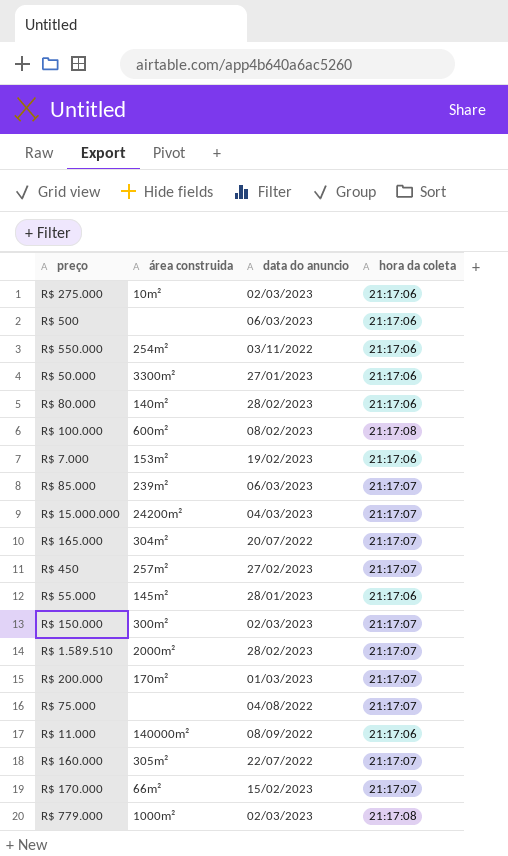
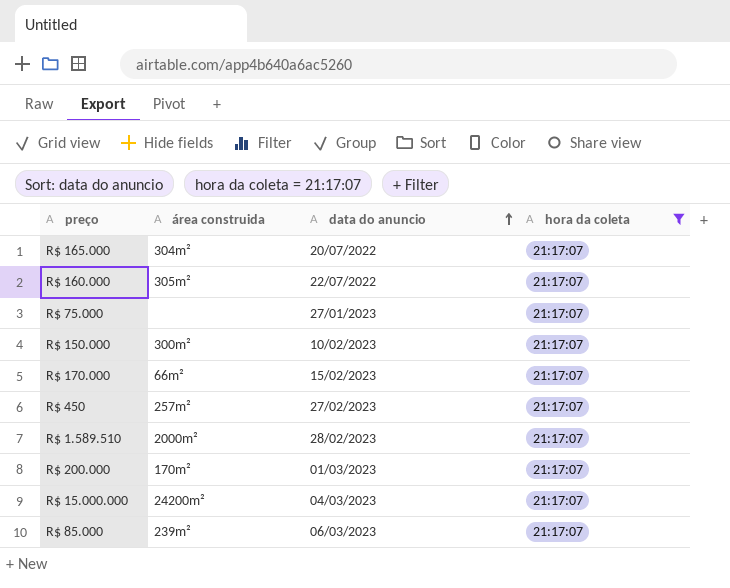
filter: none -> hora da coleta = 21:17:07
row order: none -> data do anuncio ascending
R$ 75.000 | data do anuncio: 04/08/2022 -> 27/01/2023
R$ 150.000 | data do anuncio: 02/03/2023 -> 10/02/2023

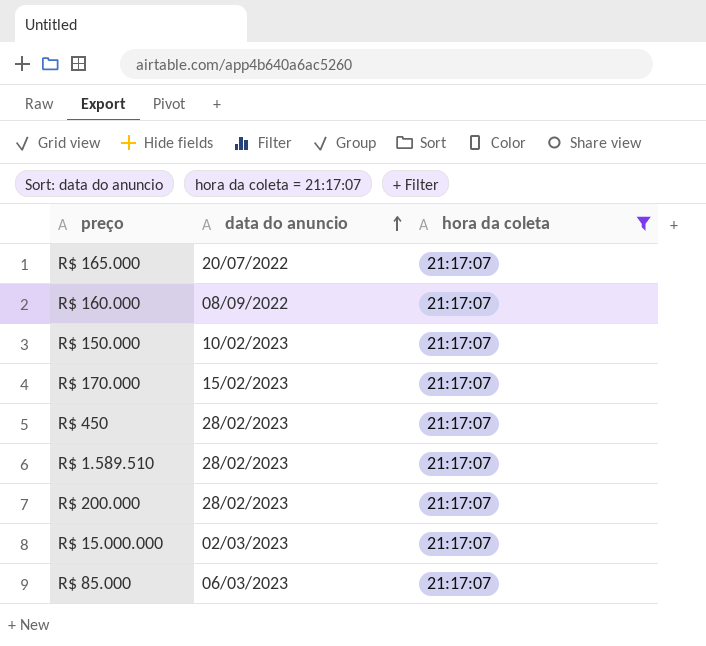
column área construida | position: 2 -> none
row R$ 75.000: none | 27/01/2023 | 21:17:07 -> none
R$ 160.000 | data do anuncio: 22/07/2022 -> 08/09/2022
R$ 450 | data do anuncio: 27/02/2023 -> 28/02/2023
R$ 200.000 | data do anuncio: 01/03/2023 -> 28/02/2023
R$ 15.000.000 | data do anuncio: 04/03/2023 -> 02/03/2023

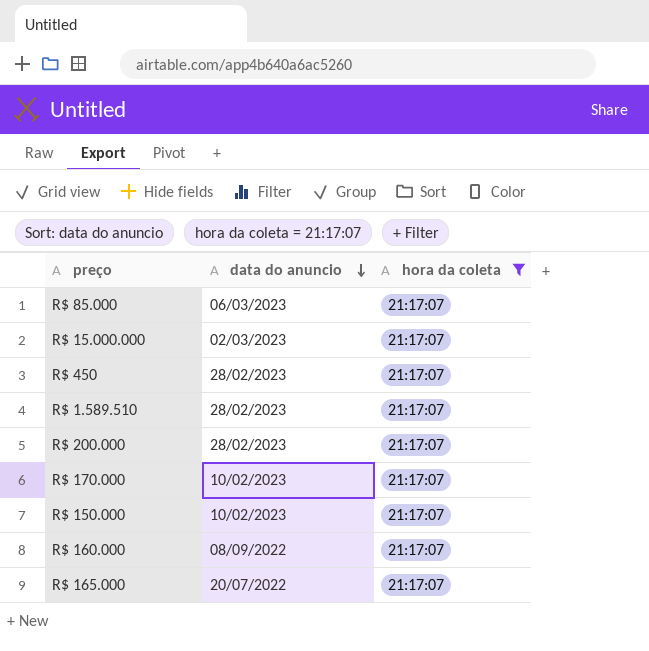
row order: data do anuncio ascending -> data do anuncio descending
R$ 170.000 | data do anuncio: 15/02/2023 -> 10/02/2023

